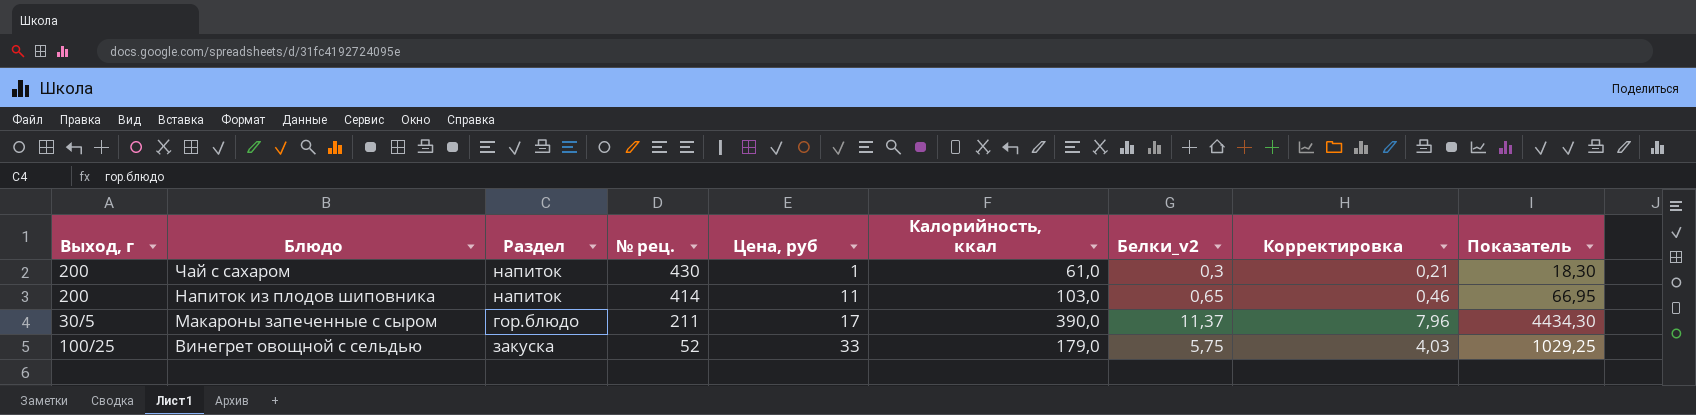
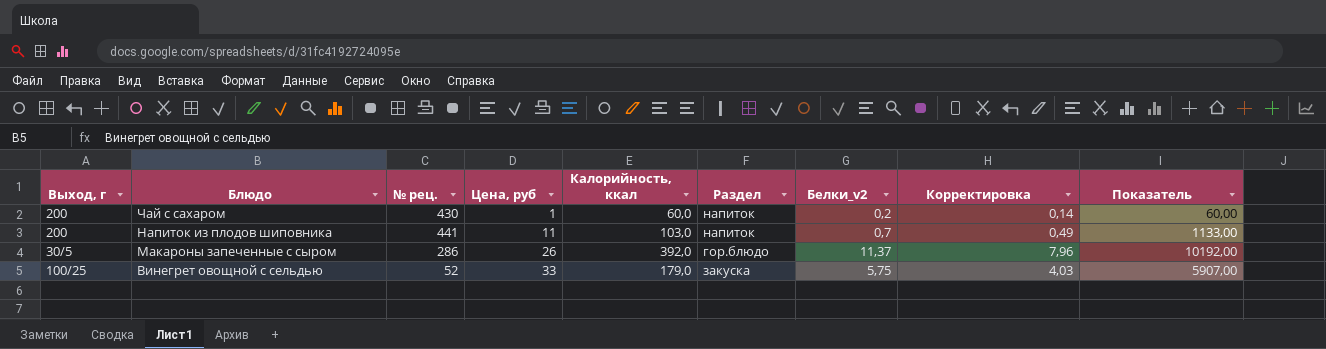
column Раздел | position: 3 -> 6
column Показатель | formula: [Калорийность, ккал] * [Белки_v2] -> [Цена, руб] * [Калорийность, ккал]
Чай с сахаром | Калорийность, ккал: 61,0 -> 60,0
Чай с сахаром | Белки_v2: 0,3 -> 0,2
Чай с сахаром | Корректировка: 0,21 -> 0,14
Напиток из плодов шиповника | № рец.: 414 -> 441
Напиток из плодов шиповника | Белки_v2: 0,65 -> 0,7
Напиток из плодов шиповника | Корректировка: 0,46 -> 0,49
Макароны запеченные с сыром | № рец.: 211 -> 286
Макароны запеченные с сыром | Цена, руб: 17 -> 26
Макароны запеченные с сыром | Калорийность, ккал: 390,0 -> 392,0

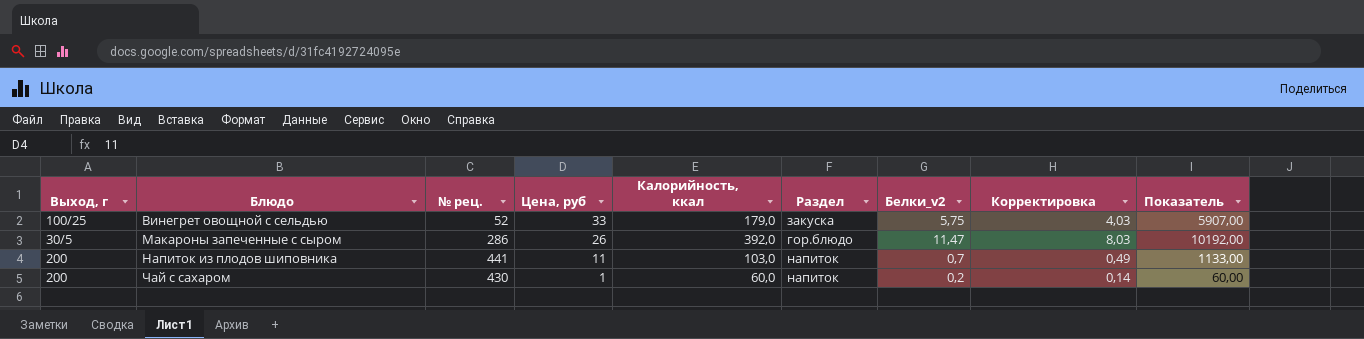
row order: Блюдо descending -> Блюдо ascending
Макароны запеченные с сыром | Белки_v2: 11,37 -> 11,47
Макароны запеченные с сыром | Корректировка: 7,96 -> 8,03

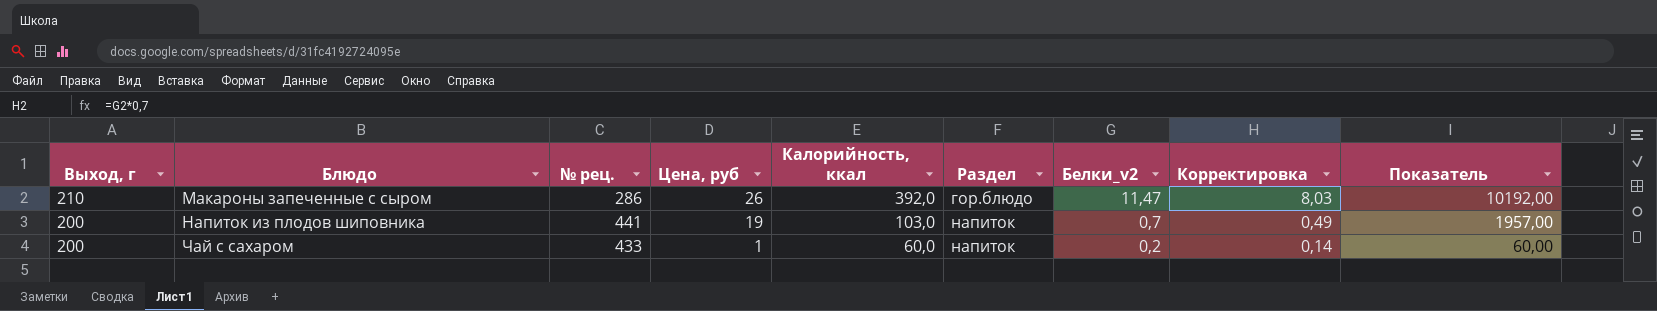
row Винегрет овощной с сельдью: 100/25 | 52 | 33 | 179,0 | закуска | 5,75 | 4,03 | 5907,00 -> none
Макароны запеченные с сыром | Выход, г: 30/5 -> 210
Напиток из плодов шиповника | Цена, руб: 11 -> 19
Напиток из плодов шиповника | Показатель: 1133,00 -> 1957,00
Чай с сахаром | № рец.: 430 -> 433

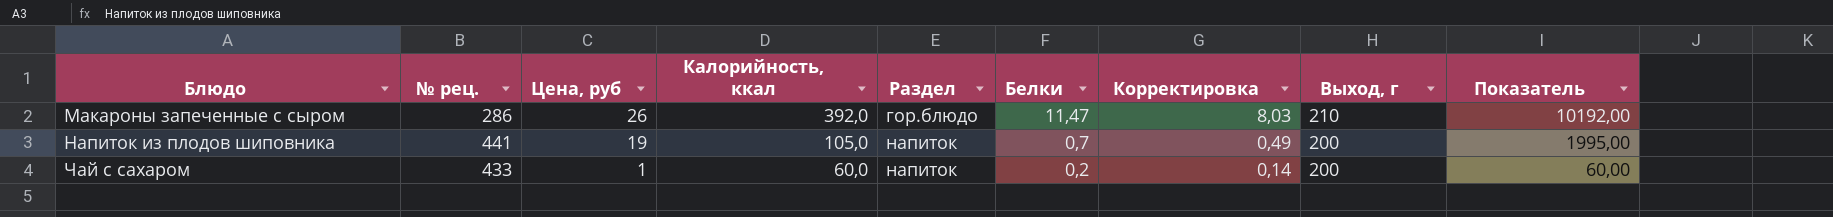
column name: Белки_v2 -> Белки
column Выход, г | position: 1 -> 8
Напиток из плодов шиповника | Калорийность, ккал: 103,0 -> 105,0
Напиток из плодов шиповника | Показатель: 1957,00 -> 1995,00

